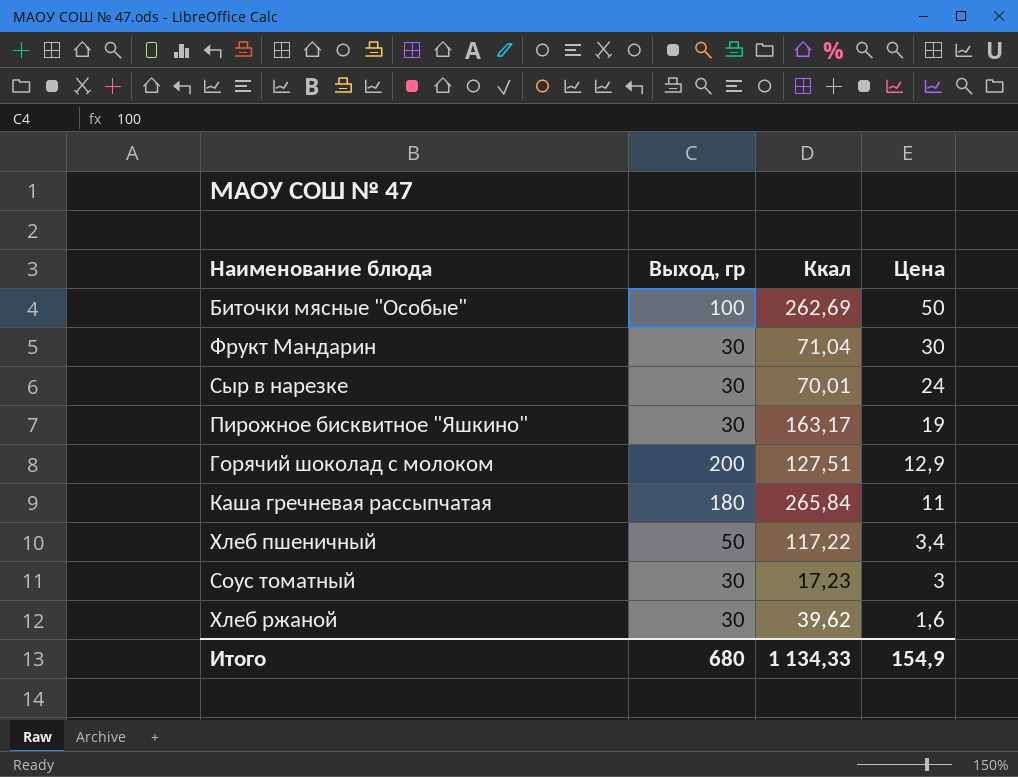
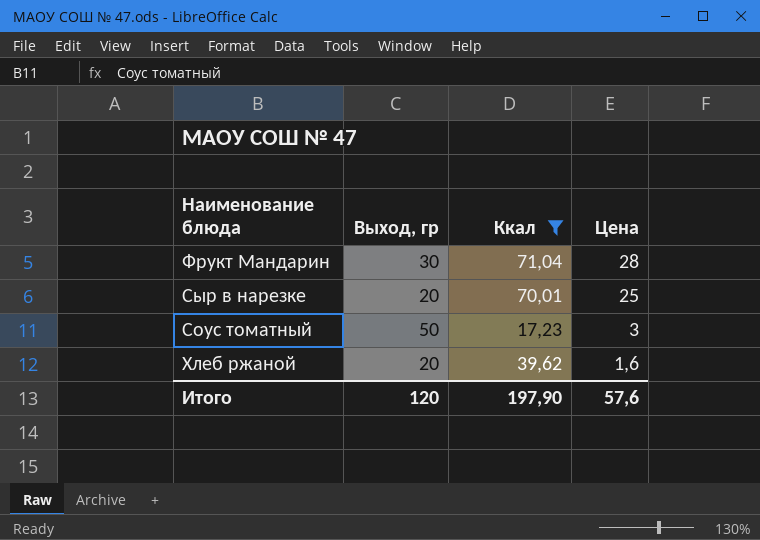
filter: none -> Ккал <= 71,04
Фрукт Мандарин | Цена: 30 -> 28
Сыр в нарезке | Выход, гр: 30 -> 20
Сыр в нарезке | Цена: 24 -> 25
Соус томатный | Выход, гр: 30 -> 50
Хлеб ржаной | Выход, гр: 30 -> 20
Итого | Выход, гр: 680 -> 120
Итого | Ккал: 1 134,33 -> 197,90
Итого | Цена: 154,9 -> 57,6

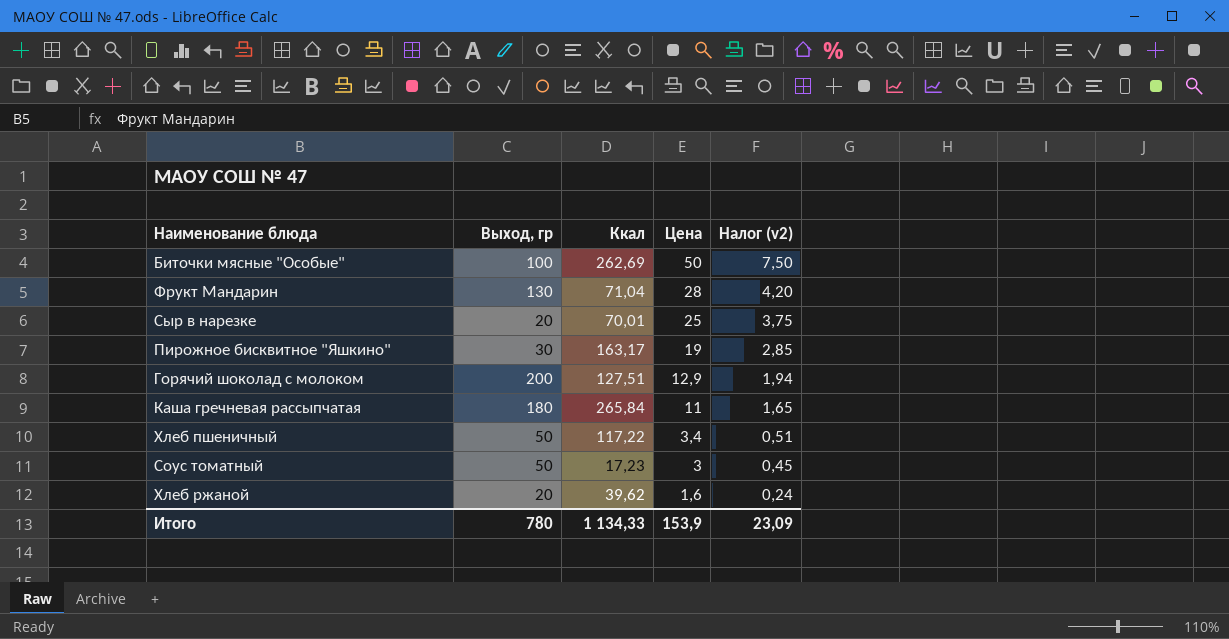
filter: Ккал <= 71,04 -> none
column Налог (v2) | formula: none -> [Цена] * 0,15
Фрукт Мандарин | Выход, гр: 30 -> 130
Итого | Выход, гр: 120 -> 780
Итого | Ккал: 197,90 -> 1 134,33
Итого | Цена: 57,6 -> 153,9

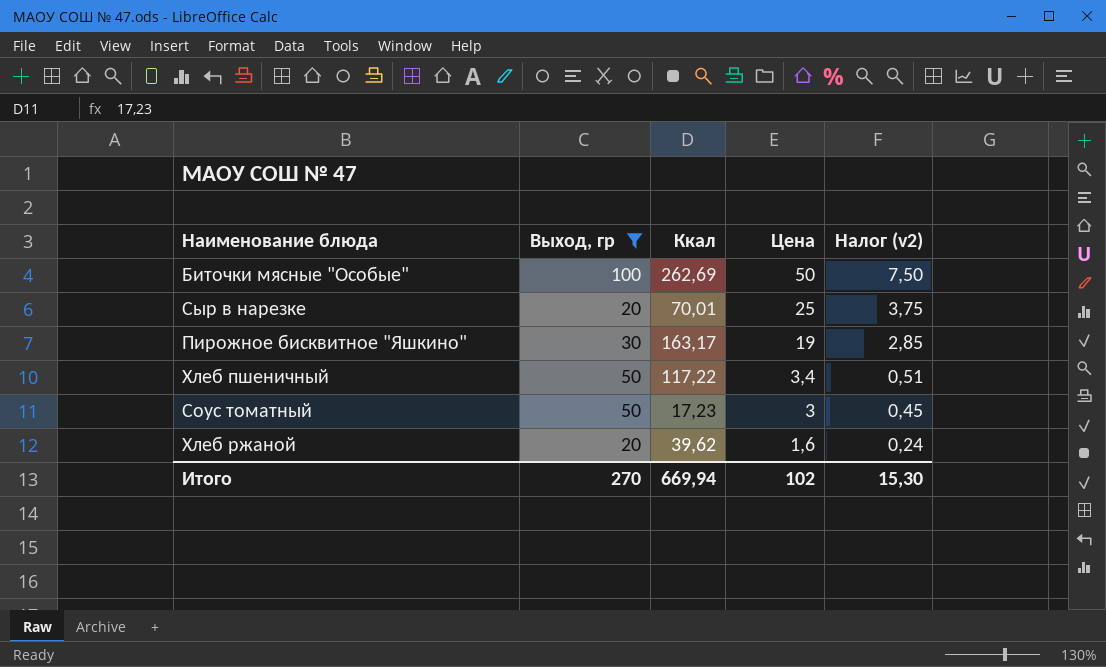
filter: none -> Выход, гр <= 100
Итого | Выход, гр: 780 -> 270
Итого | Ккал: 1 134,33 -> 669,94
Итого | Цена: 153,9 -> 102
Итого | Налог (v2): 23,09 -> 15,30

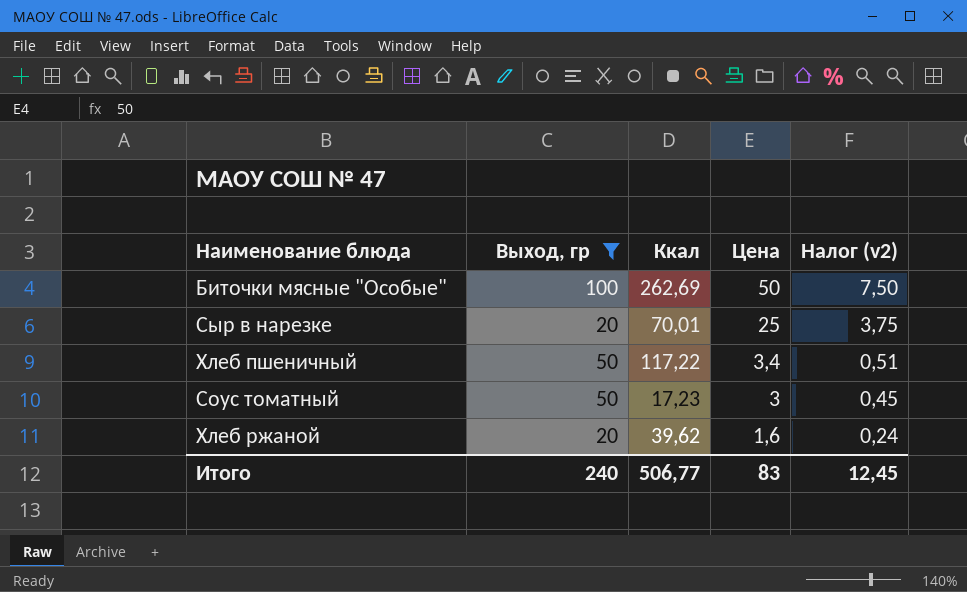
row Пирожное бисквитное "Яшкино": 30 | 163,17 | 19 | 2,85 -> none
Итого | Выход, гр: 270 -> 240
Итого | Ккал: 669,94 -> 506,77
Итого | Цена: 102 -> 83
Итого | Налог (v2): 15,30 -> 12,45

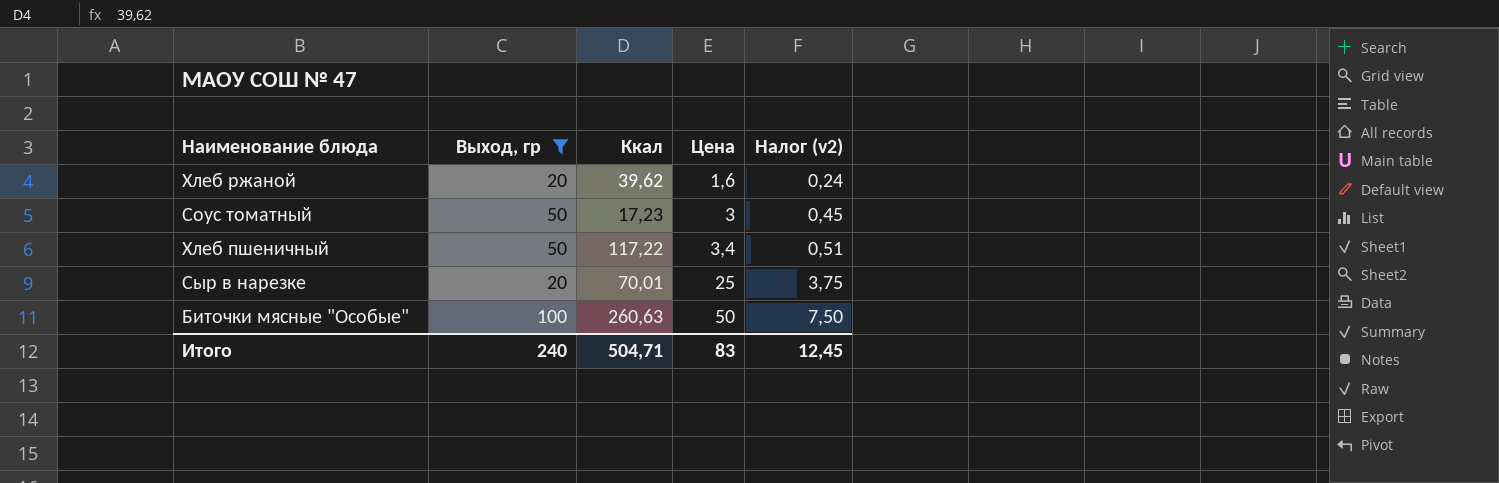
row order: Цена descending -> Цена ascending
Биточки мясные "Особые" | Ккал: 262,69 -> 260,63
Итого | Ккал: 506,77 -> 504,71

